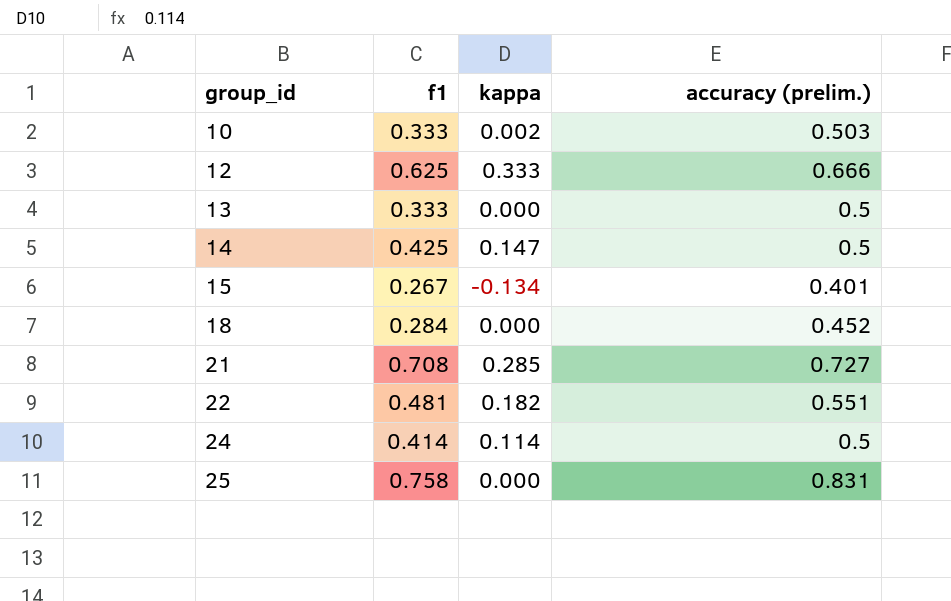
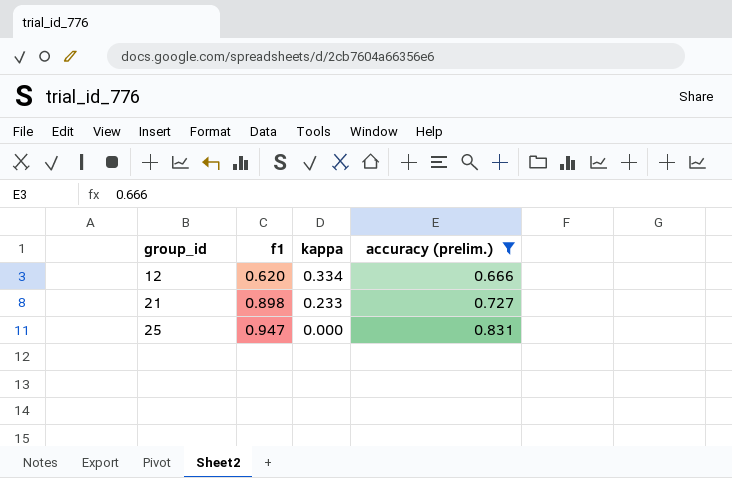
filter: none -> accuracy (prelim.) >= 0.666
12 | f1: 0.625 -> 0.620
12 | kappa: 0.333 -> 0.334
21 | f1: 0.708 -> 0.898
21 | kappa: 0.285 -> 0.233
25 | f1: 0.758 -> 0.947

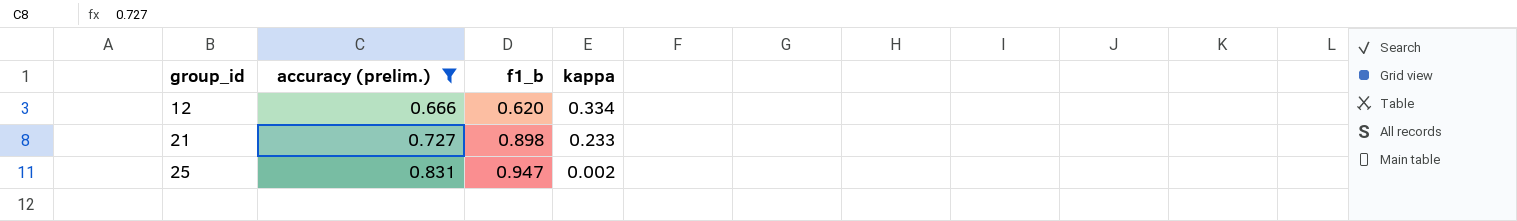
column accuracy (prelim.) | position: 4 -> 2
column name: f1 -> f1_b
25 | kappa: 0.000 -> 0.002

